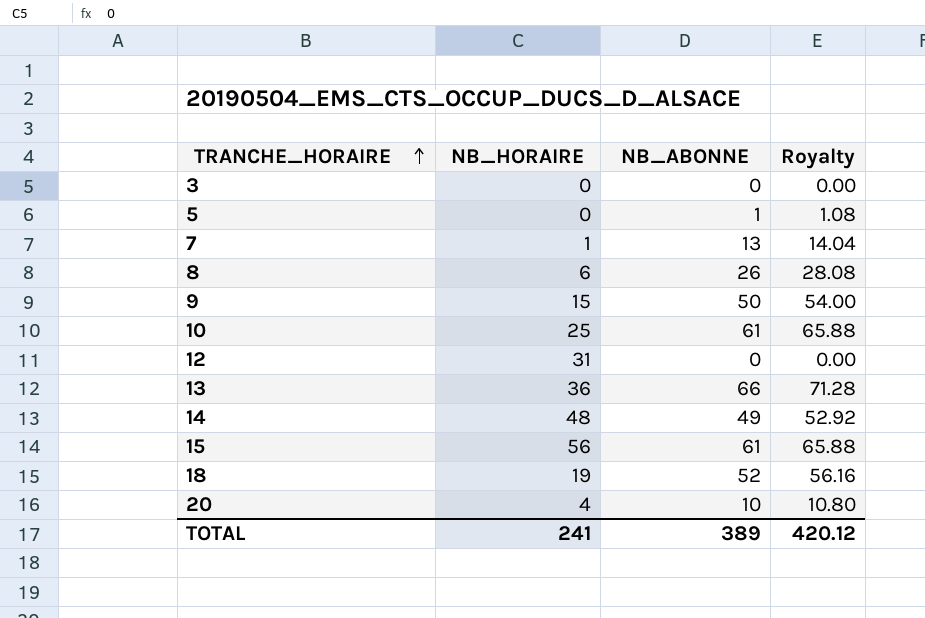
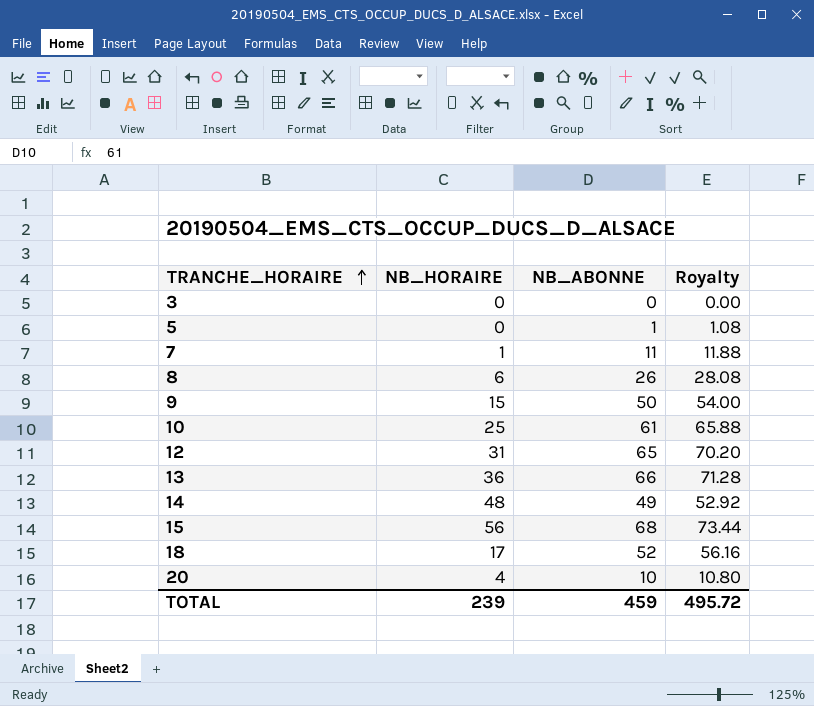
7 | NB_ABONNE: 13 -> 11
7 | Royalty: 14.04 -> 11.88
12 | NB_ABONNE: 0 -> 65
12 | Royalty: 0.00 -> 70.20
15 | NB_ABONNE: 61 -> 68
15 | Royalty: 65.88 -> 73.44
18 | NB_HORAIRE: 19 -> 17
TOTAL | NB_HORAIRE: 241 -> 239
TOTAL | NB_ABONNE: 389 -> 459
TOTAL | Royalty: 420.12 -> 495.72

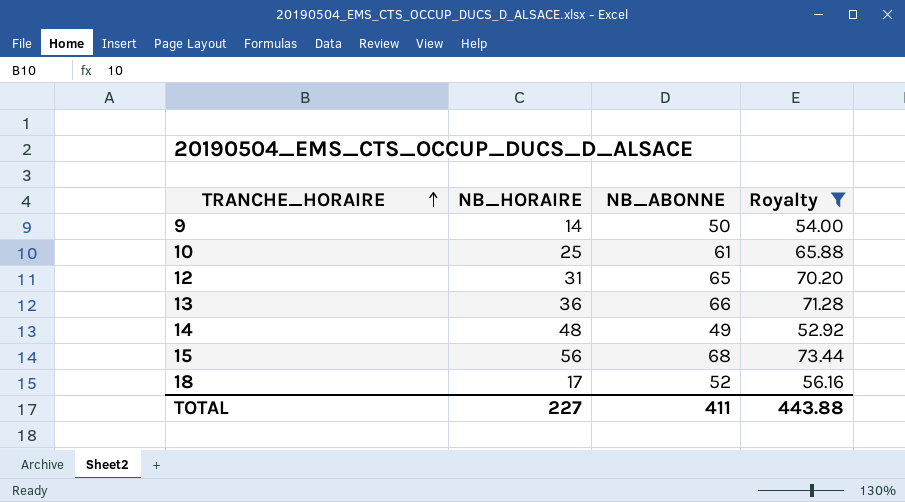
filter: none -> Royalty >= 52.92
9 | NB_HORAIRE: 15 -> 14
TOTAL | NB_HORAIRE: 239 -> 227
TOTAL | NB_ABONNE: 459 -> 411
TOTAL | Royalty: 495.72 -> 443.88

